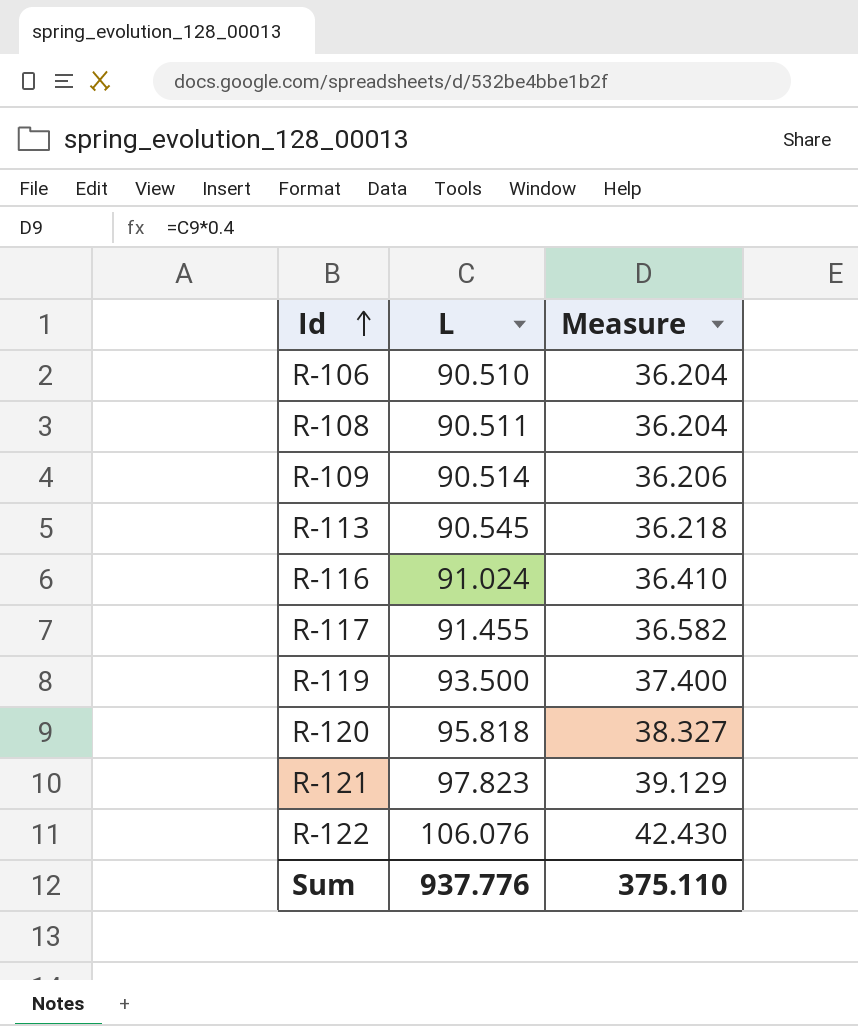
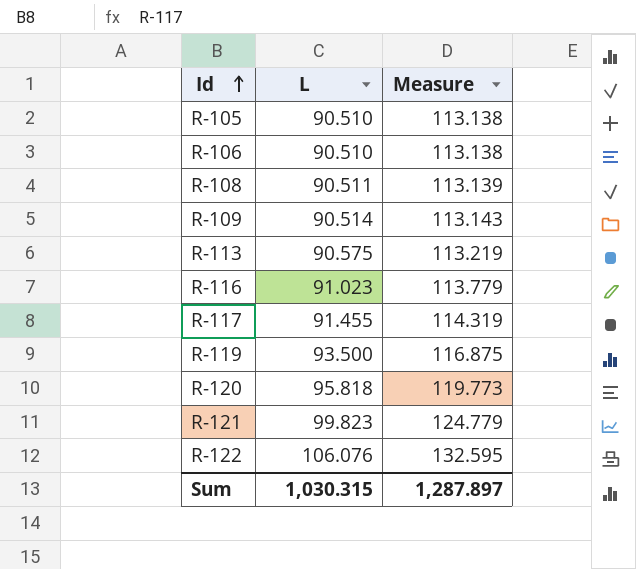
column Measure | formula: [L] * 0.4 -> [L] * 1.25
row R-105: none -> 90.510 | 113.138
R-113 | L: 90.545 -> 90.575
R-116 | L: 91.024 -> 91.023
R-121 | L: 97.823 -> 99.823
Sum | L: 937.776 -> 1,030.315
Sum | Measure: 375.110 -> 1,287.897

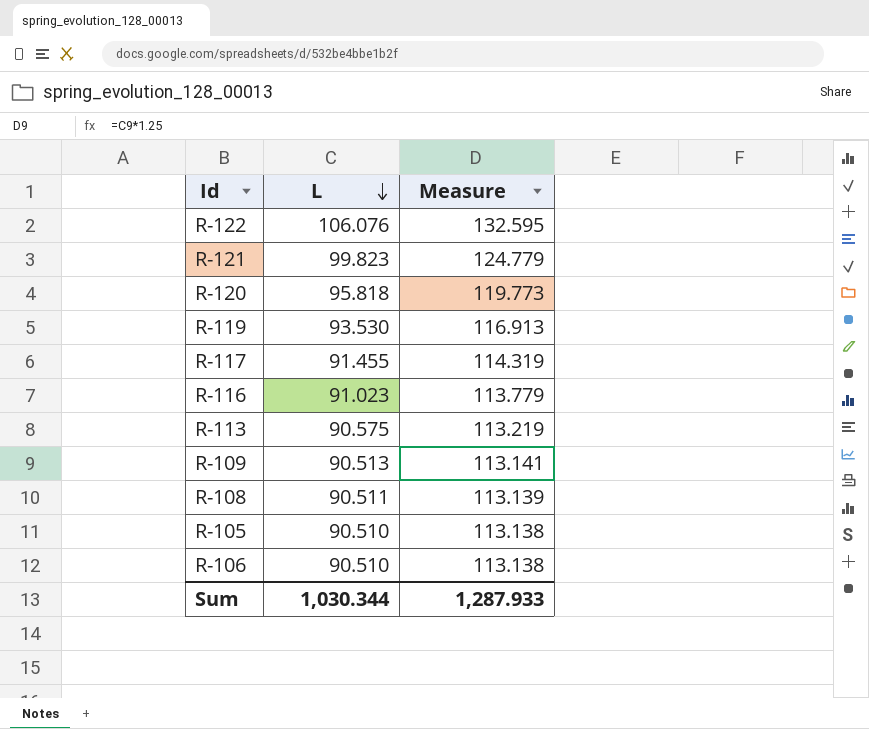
row order: Id ascending -> L descending
R-119 | L: 93.500 -> 93.530
R-119 | Measure: 116.875 -> 116.913
R-109 | L: 90.514 -> 90.513
R-109 | Measure: 113.143 -> 113.141
Sum | L: 1,030.315 -> 1,030.344
Sum | Measure: 1,287.897 -> 1,287.933

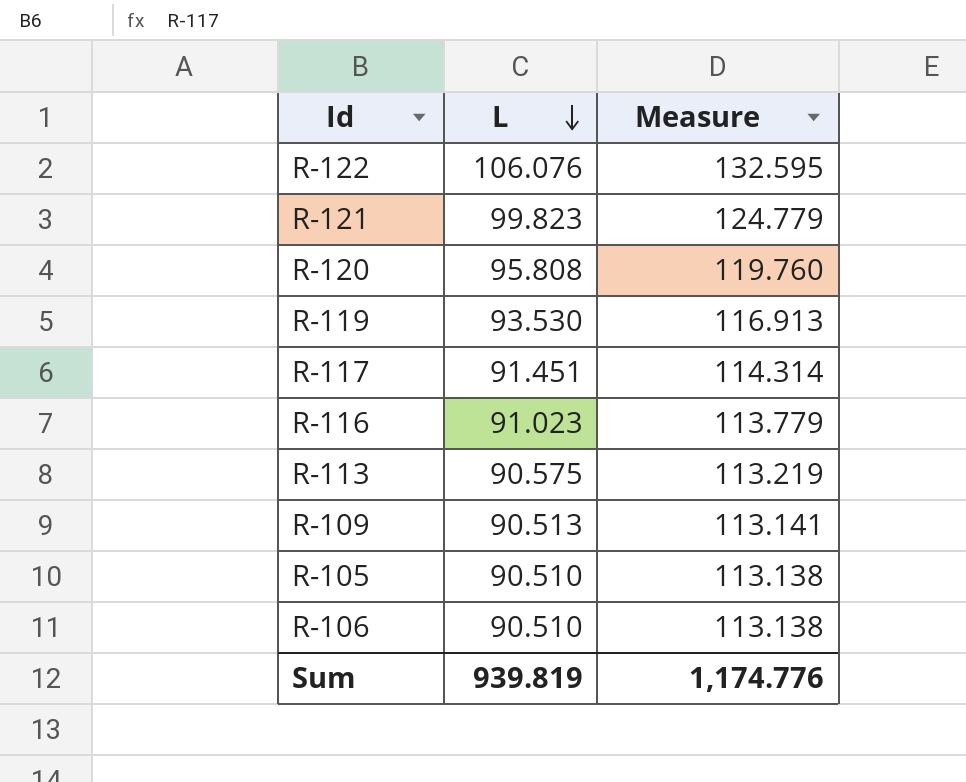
row R-108: 90.511 | 113.139 -> none
R-120 | L: 95.818 -> 95.808
R-120 | Measure: 119.773 -> 119.760
R-117 | L: 91.455 -> 91.451
R-117 | Measure: 114.319 -> 114.314
Sum | L: 1,030.344 -> 939.819
Sum | Measure: 1,287.933 -> 1,174.776

